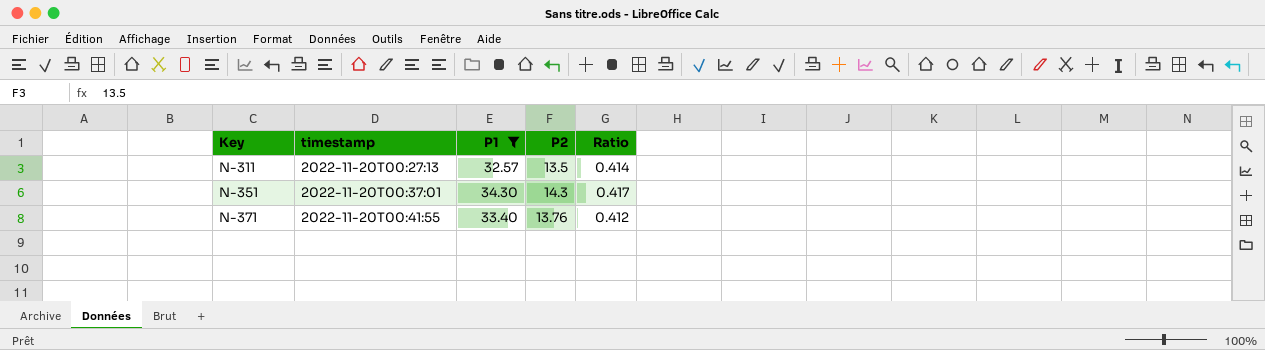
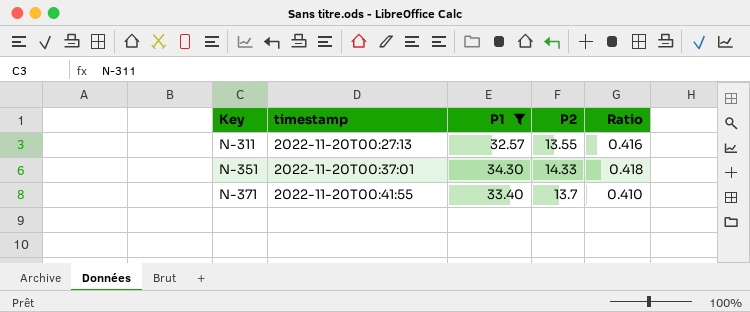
N-311 | P2: 13.5 -> 13.55
N-311 | Ratio: 0.414 -> 0.416
N-351 | P2: 14.3 -> 14.33
N-351 | Ratio: 0.417 -> 0.418
N-371 | P2: 13.76 -> 13.7
N-371 | Ratio: 0.412 -> 0.410

